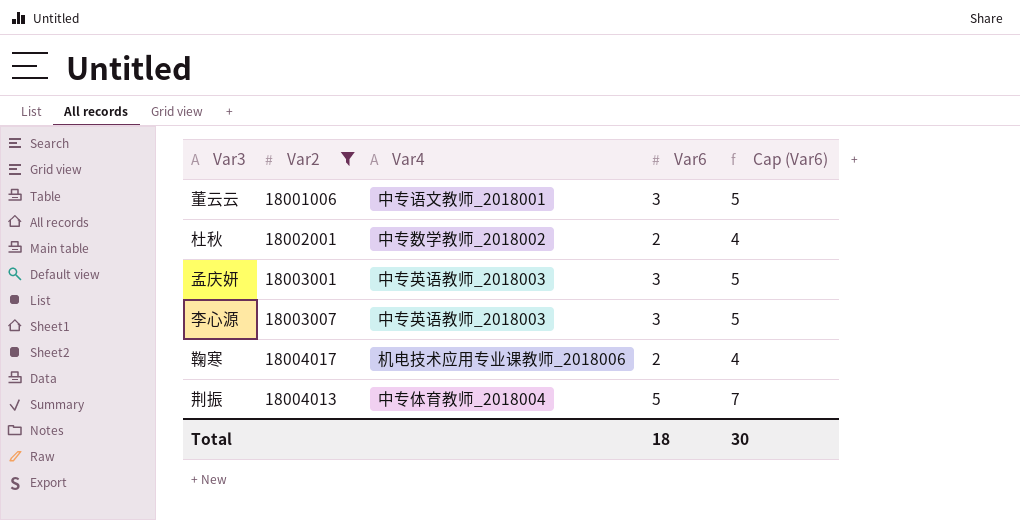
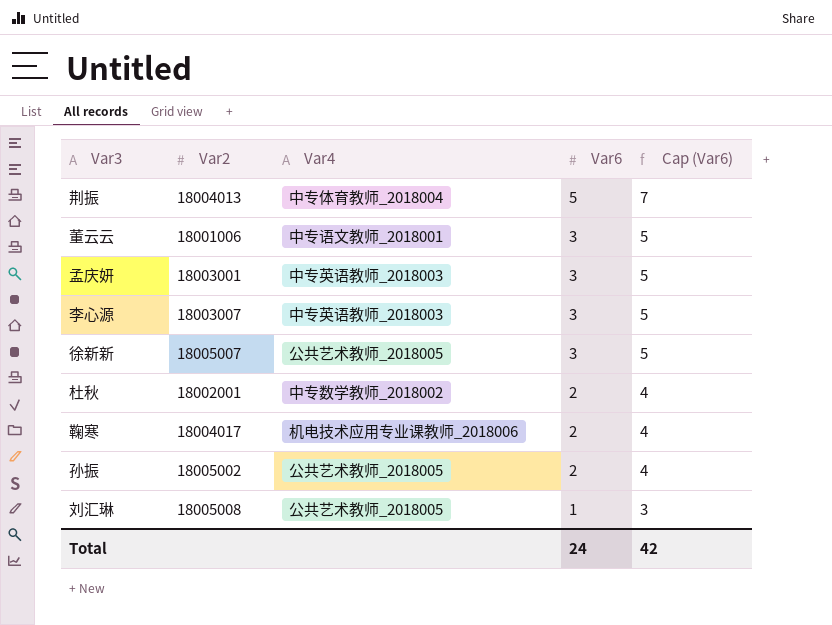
filter: Var2 <= 18004017 -> none
row order: none -> Var6 descending
Total | Var6: 18 -> 24
Total | Cap (Var6): 30 -> 42

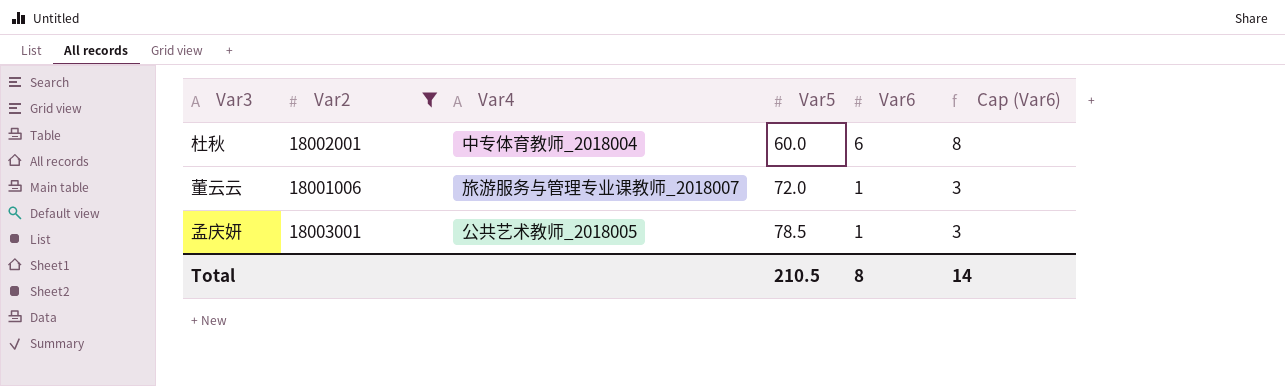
filter: none -> Var2 <= 18003001
row order: Var6 descending -> Var5 ascending
column Var5 | position: none -> 4
杜秋 | Var4: 中专数学教师_2018002 -> 中专体育教师_2018004
杜秋 | Var6: 2 -> 6
杜秋 | Cap (Var6): 4 -> 8
董云云 | Var4: 中专语文教师_2018001 -> 旅游服务与管理专业课教师_2018007
董云云 | Var6: 3 -> 1
董云云 | Cap (Var6): 5 -> 3
孟庆妍 | Var4: 中专英语教师_2018003 -> 公共艺术教师_2018005
孟庆妍 | Var6: 3 -> 1
孟庆妍 | Cap (Var6): 5 -> 3
Total | Var6: 24 -> 8
Total | Cap (Var6): 42 -> 14

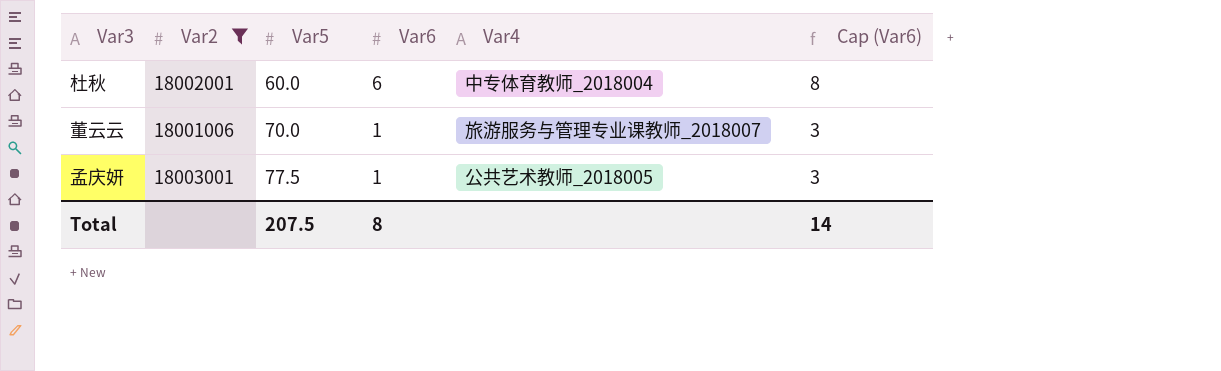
column Var4 | position: 3 -> 5
董云云 | Var5: 72.0 -> 70.0
孟庆妍 | Var5: 78.5 -> 77.5
Total | Var5: 210.5 -> 207.5

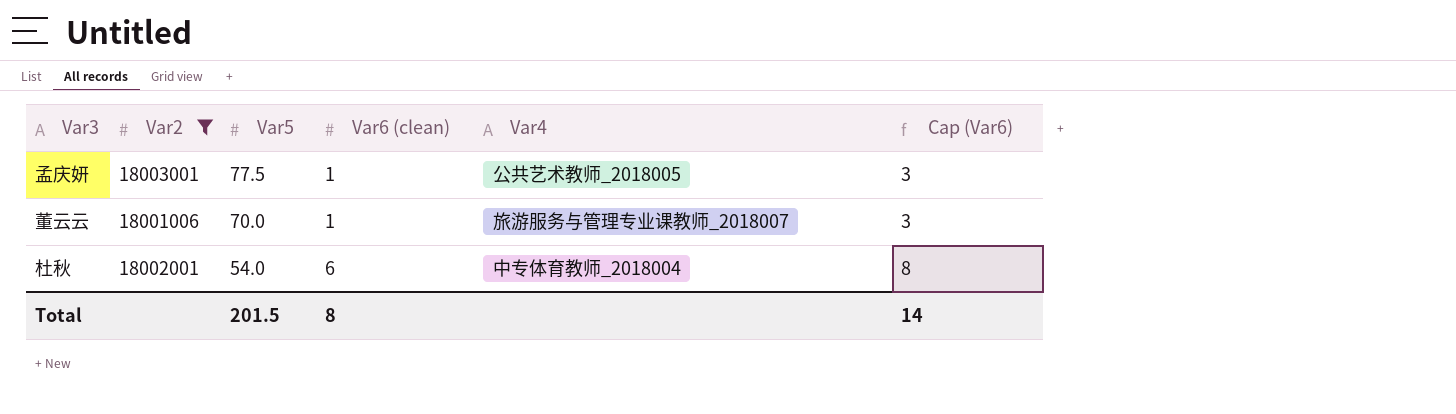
row order: Var5 ascending -> Var5 descending
column name: Var6 -> Var6 (clean)
杜秋 | Var5: 60.0 -> 54.0
Total | Var5: 207.5 -> 201.5

